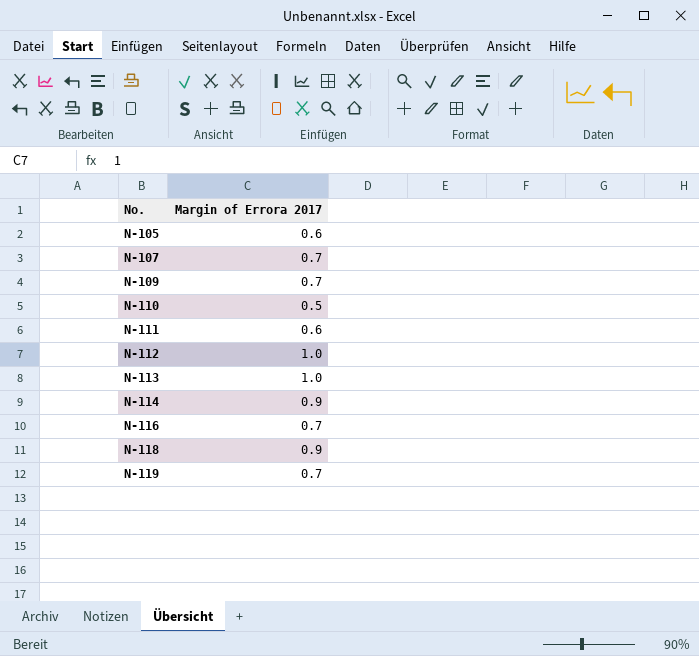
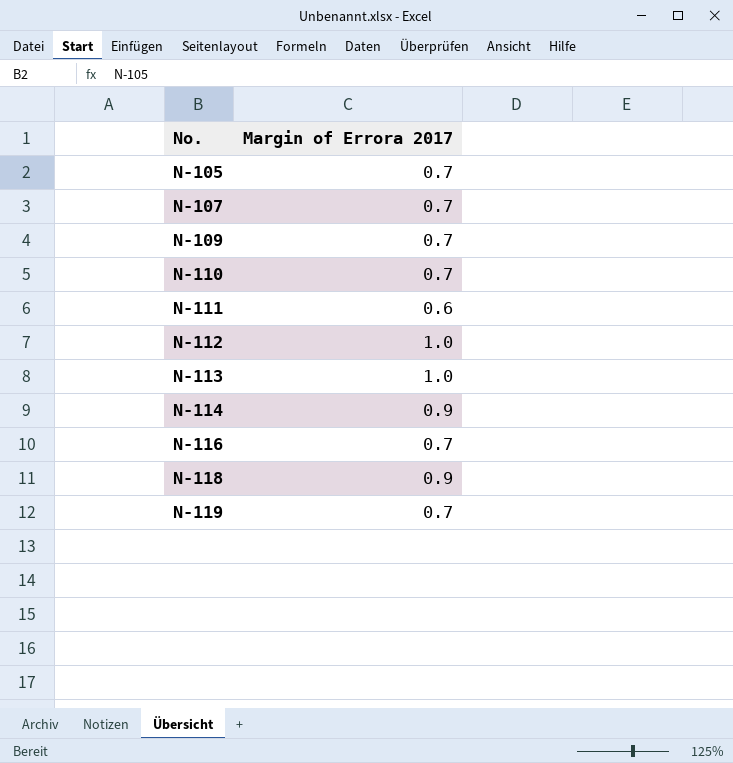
N-105 | Margin of Errora 2017: 0.6 -> 0.7
N-110 | Margin of Errora 2017: 0.5 -> 0.7

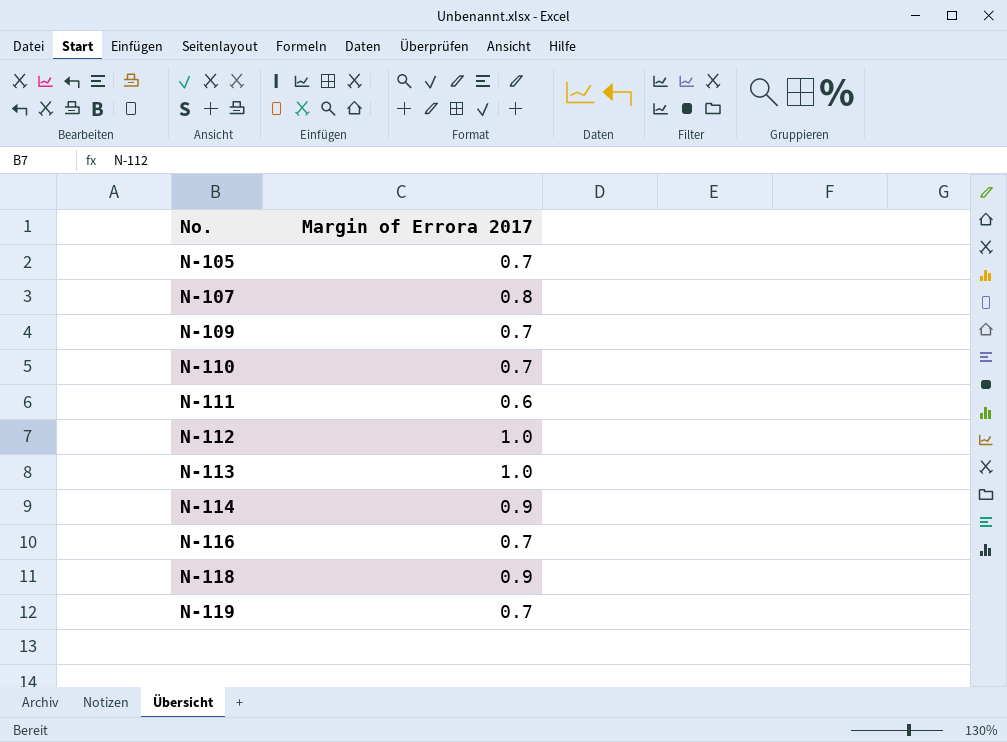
N-107 | Margin of Errora 2017: 0.7 -> 0.8

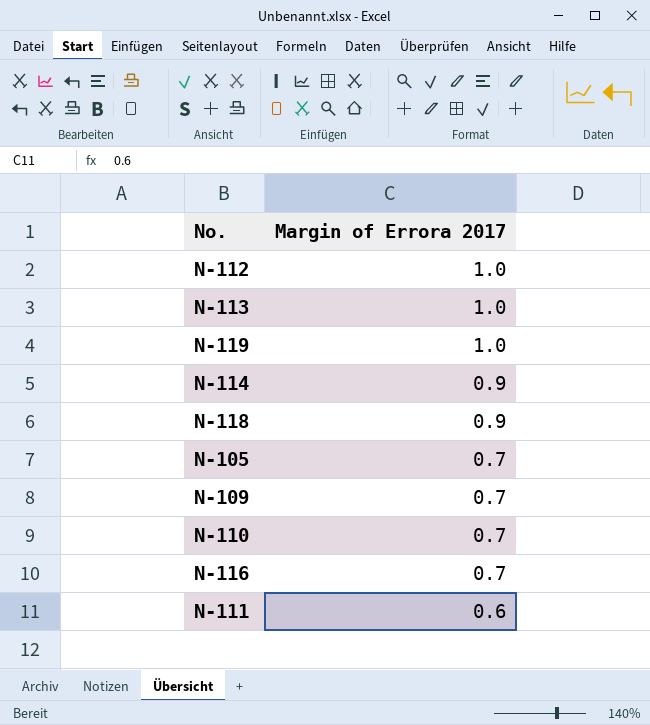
row order: No. ascending -> Margin of Errora 2017 descending
row N-107: 0.8 -> none
N-119 | Margin of Errora 2017: 0.7 -> 1.0

